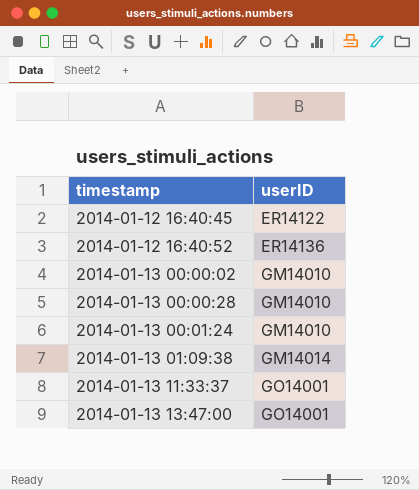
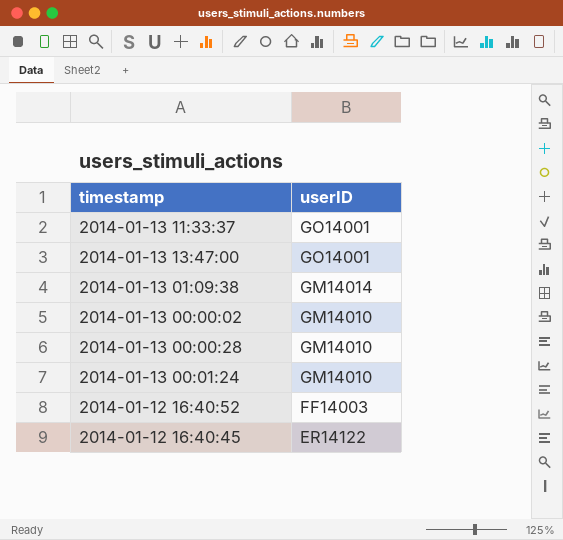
row order: timestamp ascending -> userID descending
2014-01-12 16:40:52 | userID: ER14136 -> FF14003

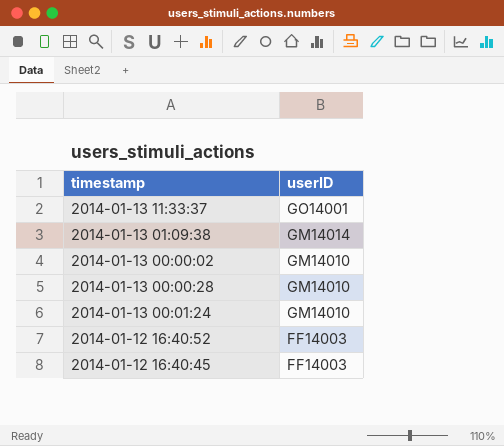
row 2014-01-13 13:47:00: GO14001 -> none
2014-01-12 16:40:45 | userID: ER14122 -> FF14003

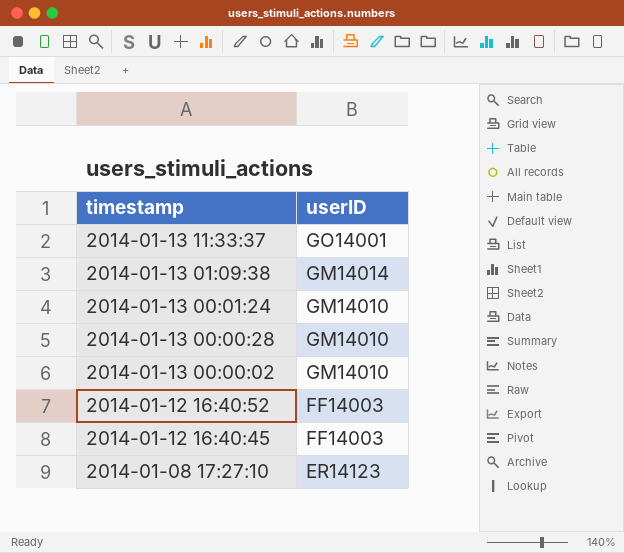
row order: userID descending -> timestamp descending
row 2014-01-08 17:27:10: none -> ER14123

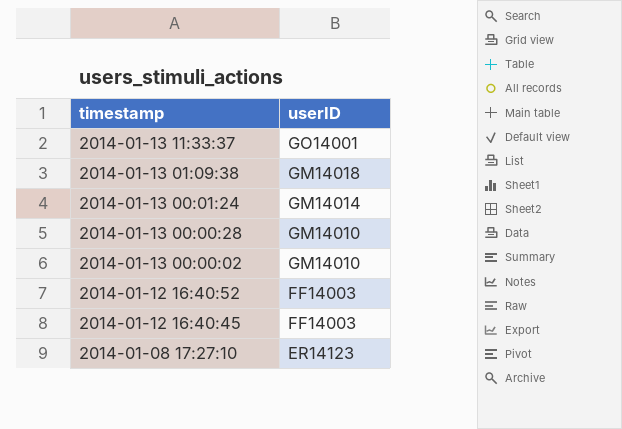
2014-01-13 01:09:38 | userID: GM14014 -> GM14018
2014-01-13 00:01:24 | userID: GM14010 -> GM14014

